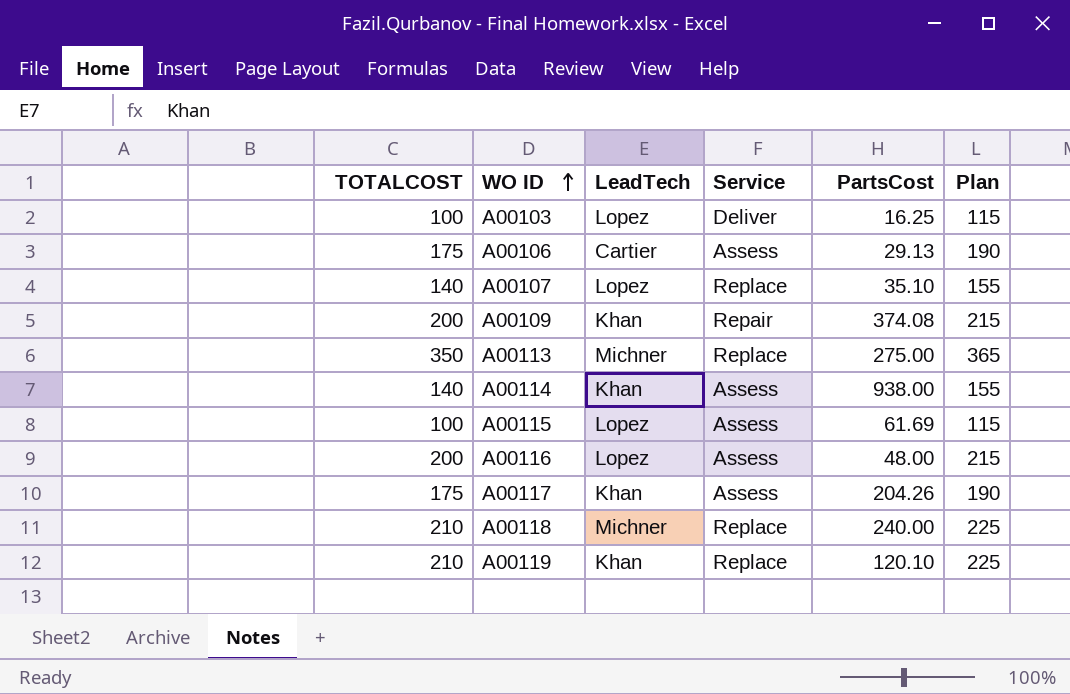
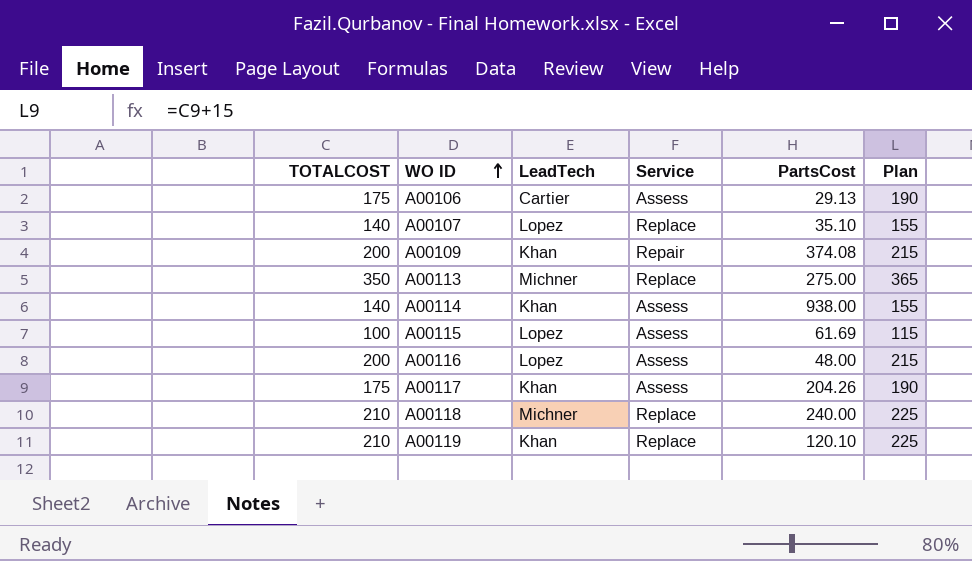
row A00103: 100 | Lopez | Deliver | 16.25 | 115 -> none

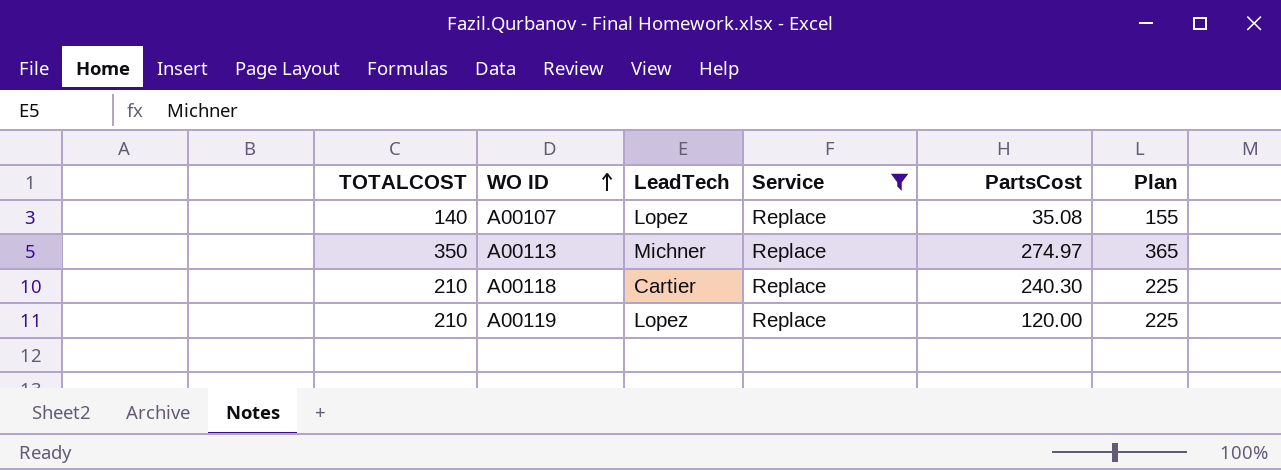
filter: none -> Service = Replace
A00107 | PartsCost: 35.10 -> 35.08
A00113 | PartsCost: 275.00 -> 274.97
A00118 | LeadTech: Michner -> Cartier
A00118 | PartsCost: 240.00 -> 240.30
A00119 | LeadTech: Khan -> Lopez
A00119 | PartsCost: 120.10 -> 120.00

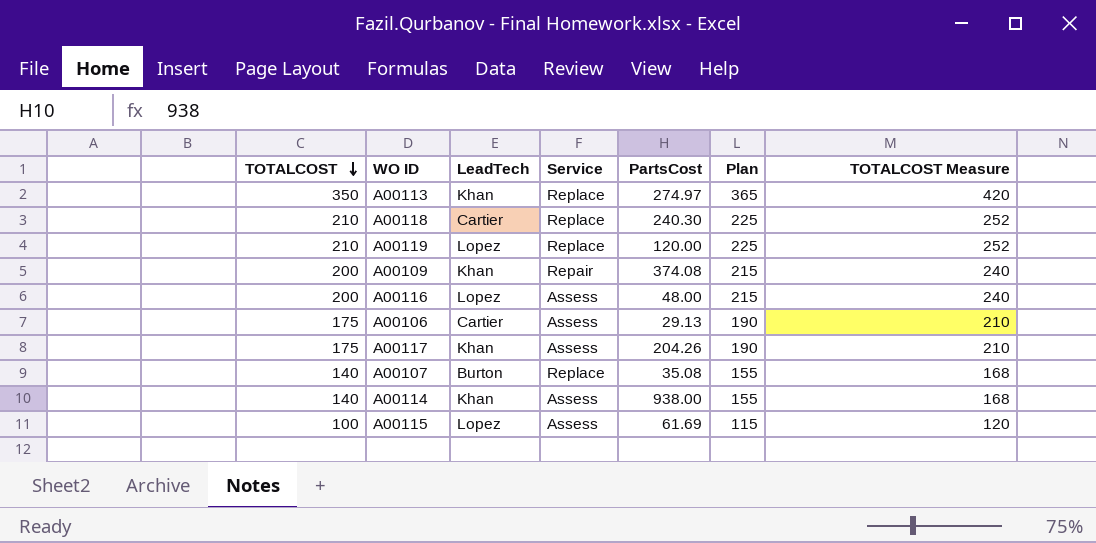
filter: Service = Replace -> none
row order: WO ID ascending -> TOTALCOST descending
column TOTALCOST Measure | formula: none -> [TOTALCOST] * 1.2
A00113 | LeadTech: Michner -> Khan
A00107 | LeadTech: Lopez -> Burton

